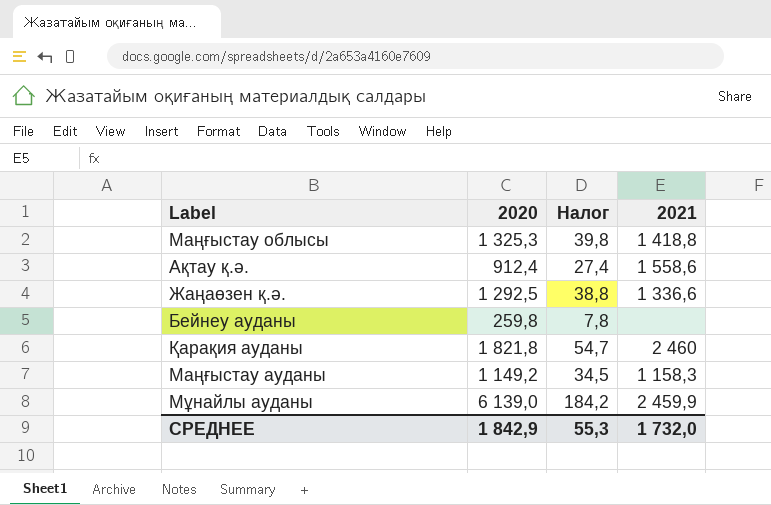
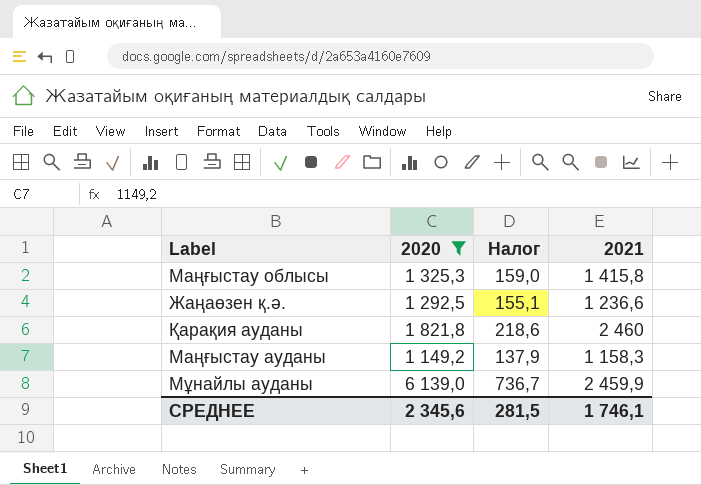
filter: none -> 2020 >= 1 149,2
column Налог | formula: [2020] * 0,03 -> [2020] * 0,12
Маңғыстау облысы | 2021: 1 418,8 -> 1 415,8
Жаңаөзен қ.ә. | 2021: 1 336,6 -> 1 236,6
СРЕДНЕЕ | 2020: 1 842,9 -> 2 345,6
СРЕДНЕЕ | Налог: 55,3 -> 281,5
СРЕДНЕЕ | 2021: 1 732,0 -> 1 746,1

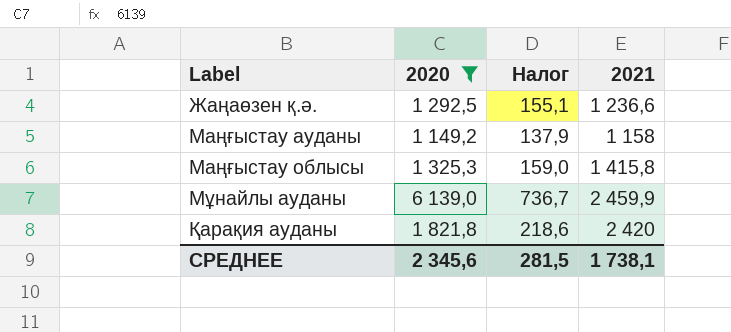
row order: none -> Label ascending
Маңғыстау ауданы | 2021: 1 158,3 -> 1 158
Қарақия ауданы | 2021: 2 460 -> 2 420
СРЕДНЕЕ | 2021: 1 746,1 -> 1 738,1

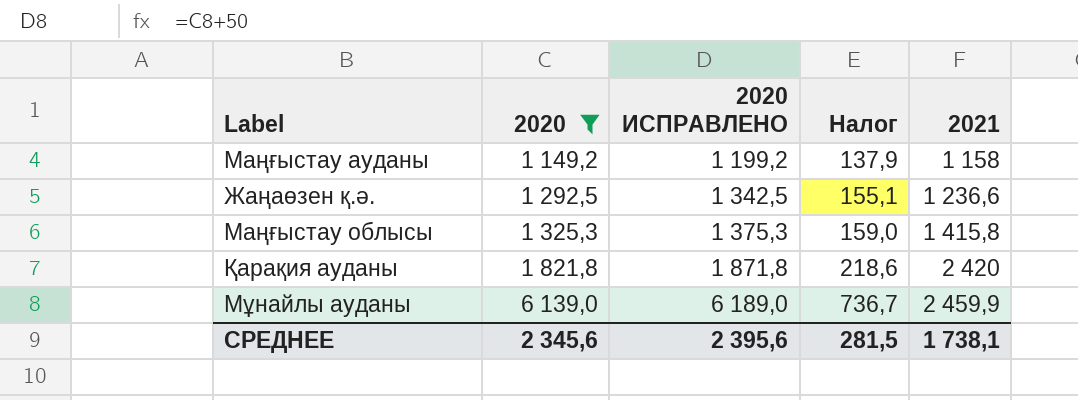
row order: Label ascending -> 2020 ascending
column 2020 ИСПРАВЛЕНО | formula: none -> [2020] + 50

